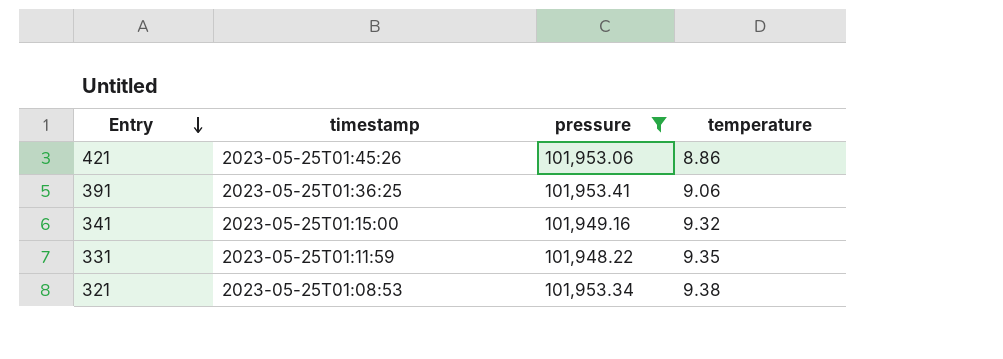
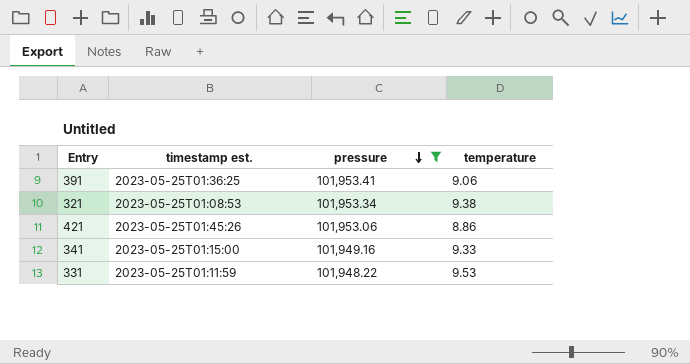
row order: Entry descending -> pressure descending
column name: timestamp -> timestamp est.
341 | temperature: 9.32 -> 9.33
331 | temperature: 9.35 -> 9.53

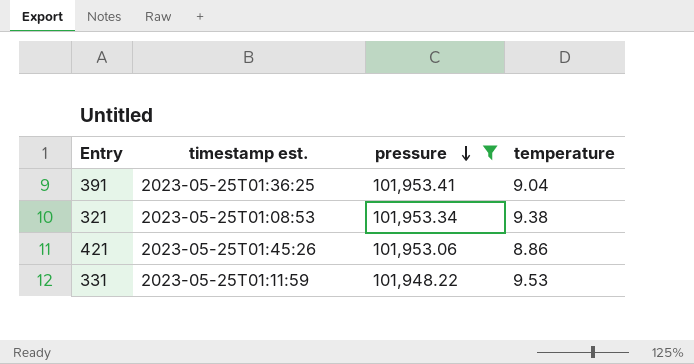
row 341: 2023-05-25T01:15:00 | 101,949.16 | 9.33 -> none
391 | temperature: 9.06 -> 9.04

